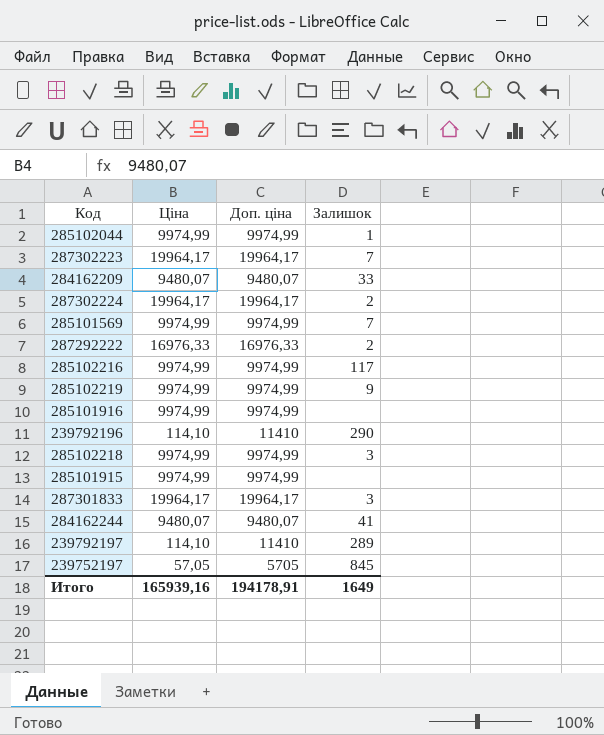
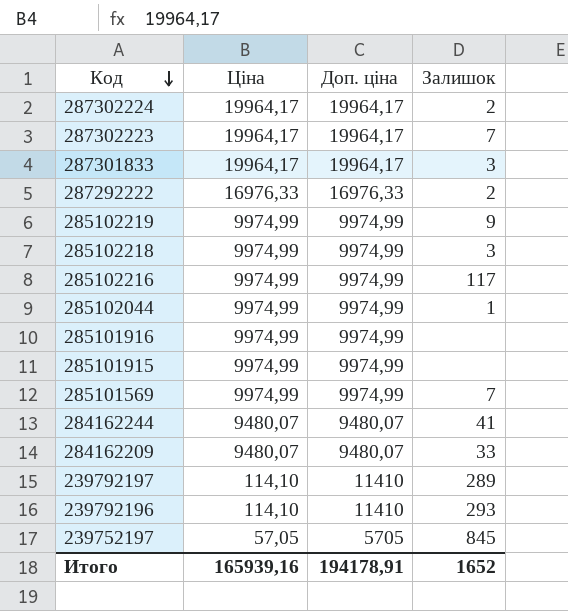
row order: none -> Код descending
239792196 | Залишок: 290 -> 293
Итого | Залишок: 1649 -> 1652

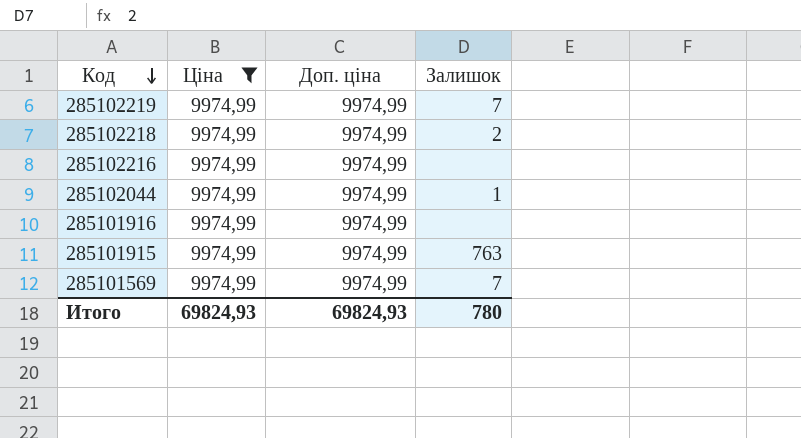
filter: none -> Ціна = 9974,99
285102219 | Залишок: 9 -> 7
285102218 | Залишок: 3 -> 2
285102216 | Залишок: 117 -> none
285101915 | Залишок: none -> 763
Итого | Ціна: 165939,16 -> 69824,93
Итого | Доп. ціна: 194178,91 -> 69824,93
Итого | Залишок: 1652 -> 780

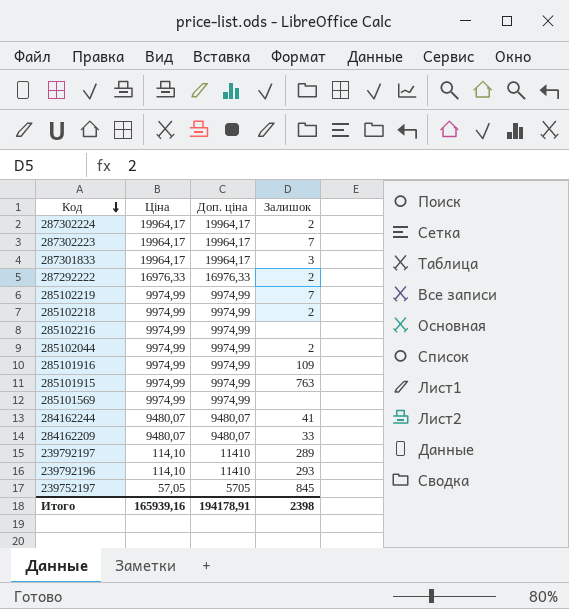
filter: Ціна = 9974,99 -> none
285102044 | Залишок: 1 -> 2
285101916 | Залишок: none -> 109
285101569 | Залишок: 7 -> none
Итого | Ціна: 69824,93 -> 165939,16
Итого | Доп. ціна: 69824,93 -> 194178,91
Итого | Залишок: 780 -> 2398

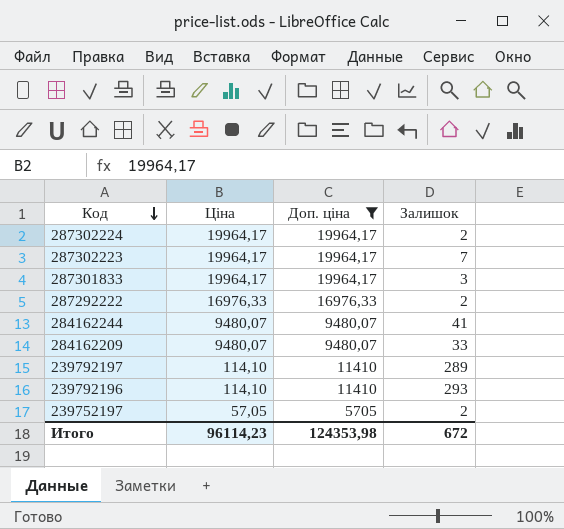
filter: none -> Доп. ціна != 9974,99
239752197 | Залишок: 845 -> 2
Итого | Ціна: 165939,16 -> 96114,23
Итого | Доп. ціна: 194178,91 -> 124353,98
Итого | Залишок: 2398 -> 672

